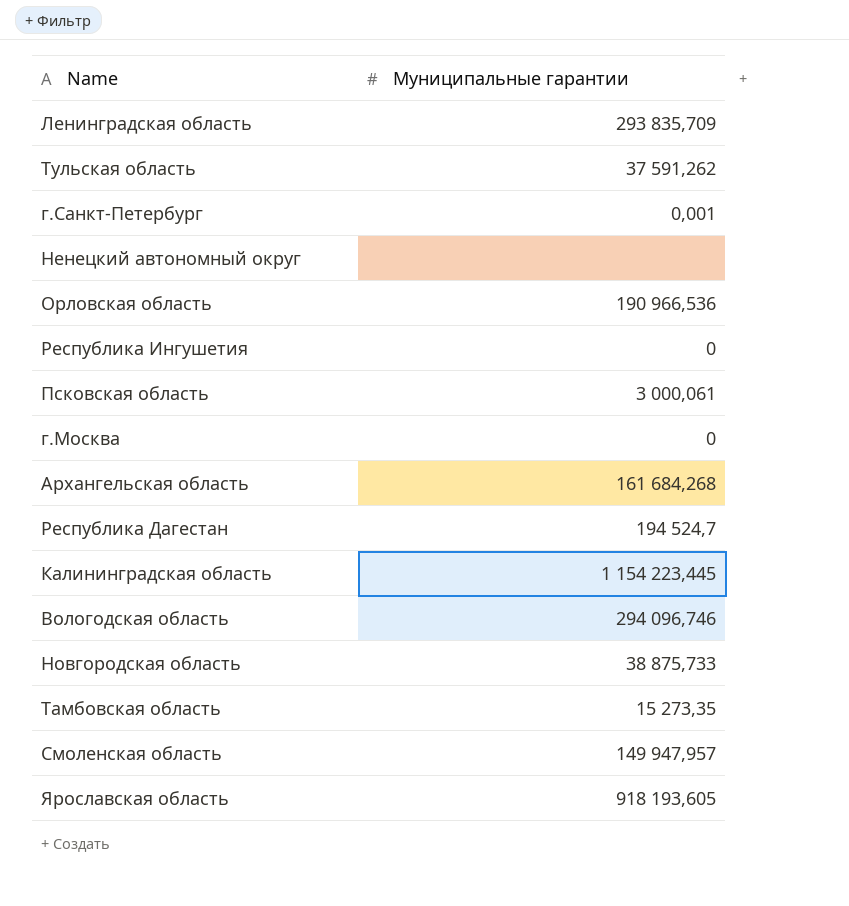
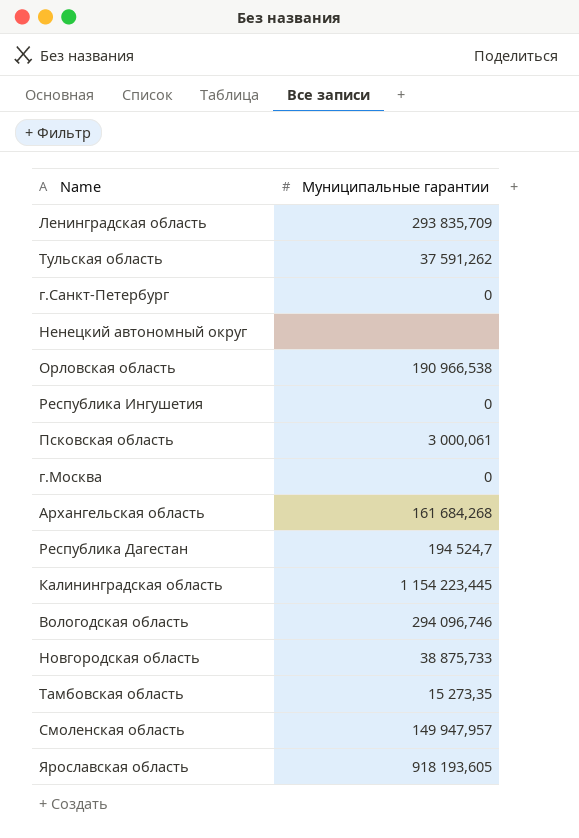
г.Санкт-Петербург | Муниципальные гарантии: 0,001 -> 0
Орловская область | Муниципальные гарантии: 190 966,536 -> 190 966,538

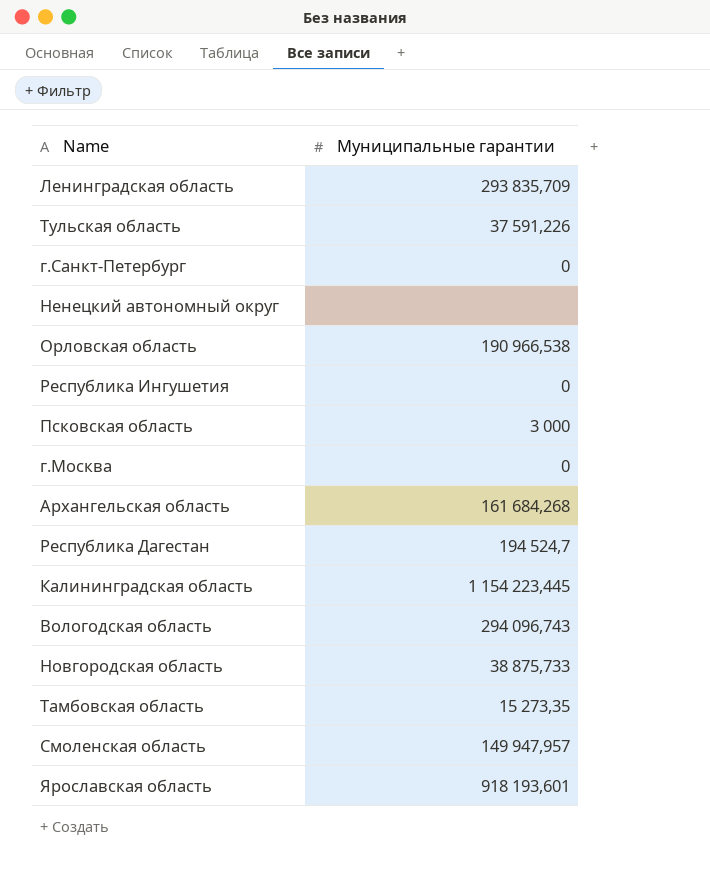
Тульская область | Муниципальные гарантии: 37 591,262 -> 37 591,226
Псковская область | Муниципальные гарантии: 3 000,061 -> 3 000
Вологодская область | Муниципальные гарантии: 294 096,746 -> 294 096,743
Ярославская область | Муниципальные гарантии: 918 193,605 -> 918 193,601

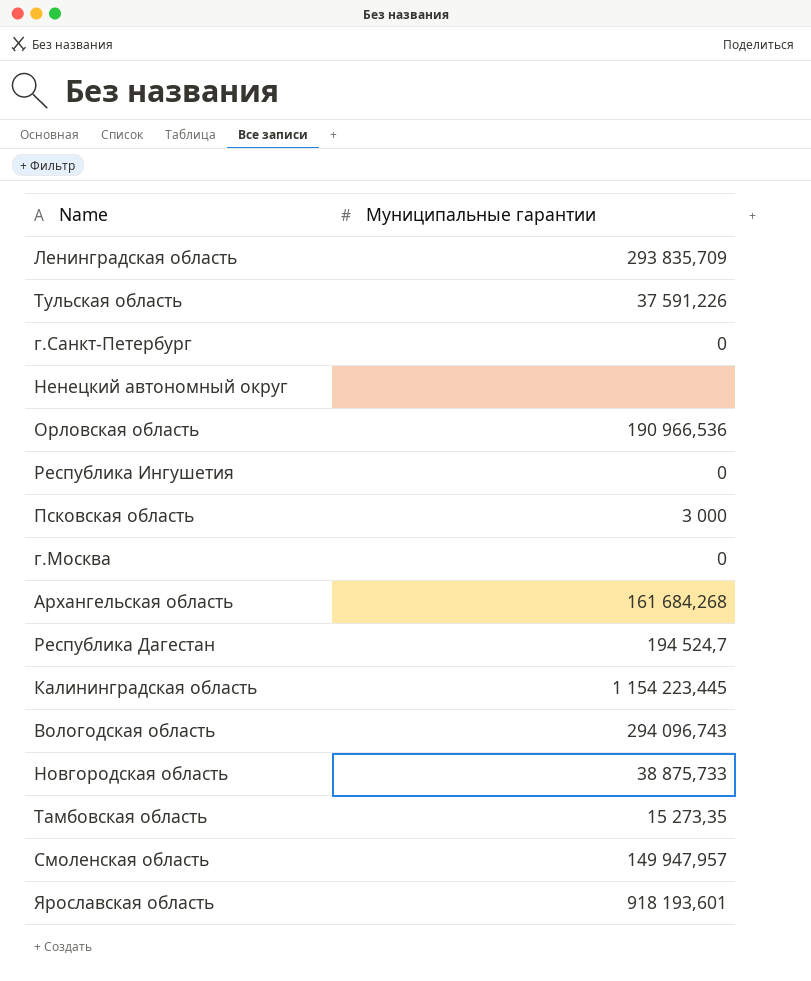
Орловская область | Муниципальные гарантии: 190 966,538 -> 190 966,536

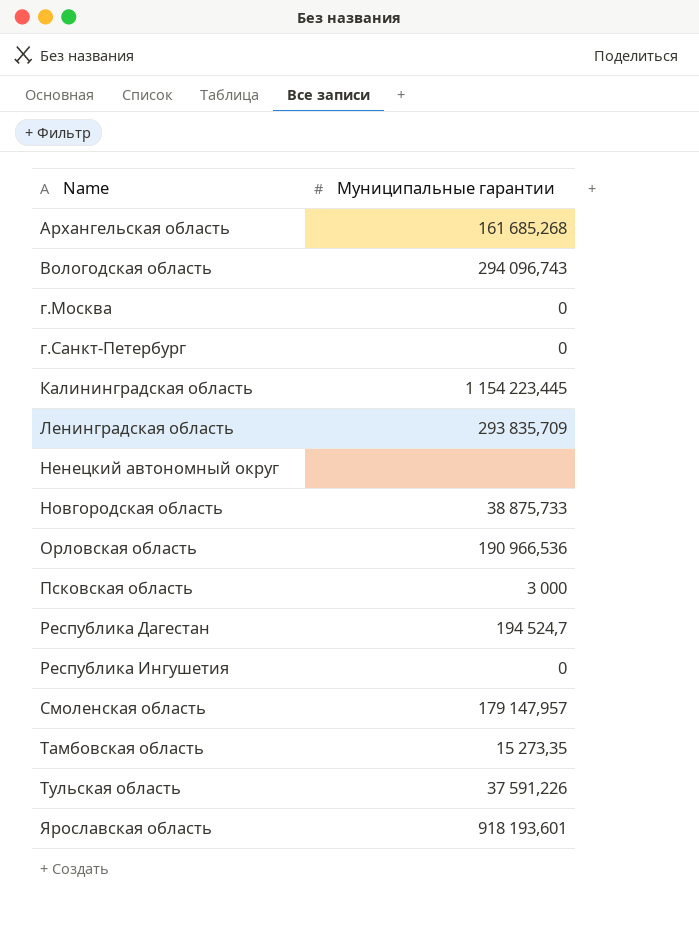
row order: none -> Name ascending
Архангельская область | Муниципальные гарантии: 161 684,268 -> 161 685,268
Смоленская область | Муниципальные гарантии: 149 947,957 -> 179 147,957

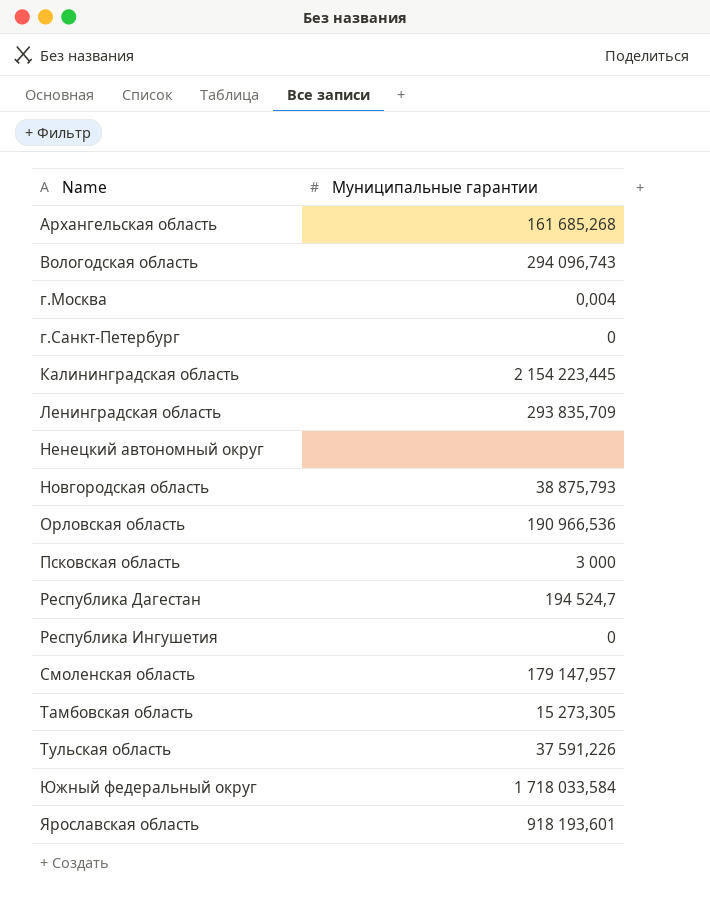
г.Москва | Муниципальные гарантии: 0 -> 0,004
Калининградская область | Муниципальные гарантии: 1 154 223,445 -> 2 154 223,445
Новгородская область | Муниципальные гарантии: 38 875,733 -> 38 875,793
Тамбовская область | Муниципальные гарантии: 15 273,35 -> 15 273,305
row Южный федеральный округ: none -> 1 718 033,584

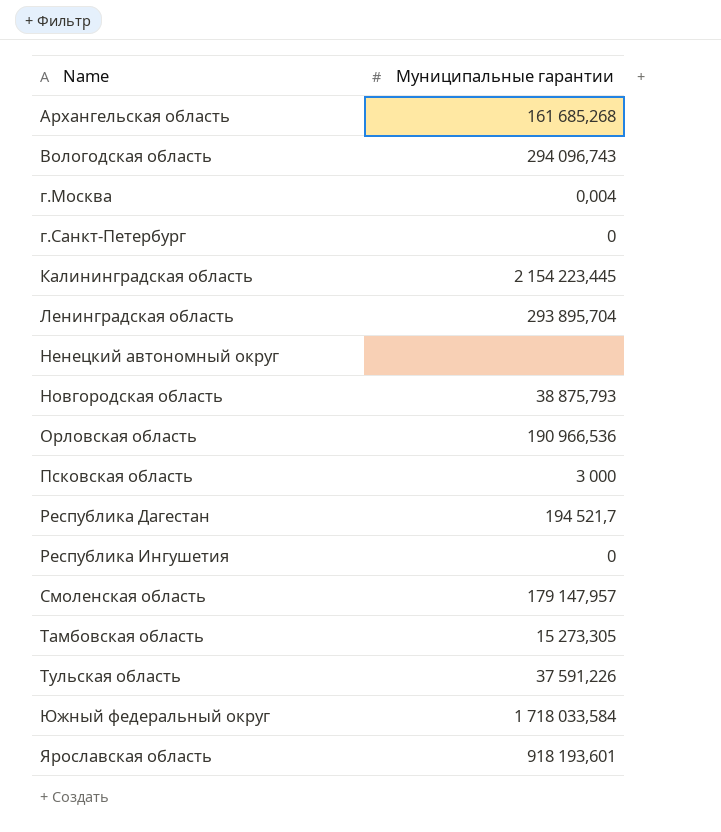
Ленинградская область | Муниципальные гарантии: 293 835,709 -> 293 895,704
Республика Дагестан | Муниципальные гарантии: 194 524,7 -> 194 521,7

